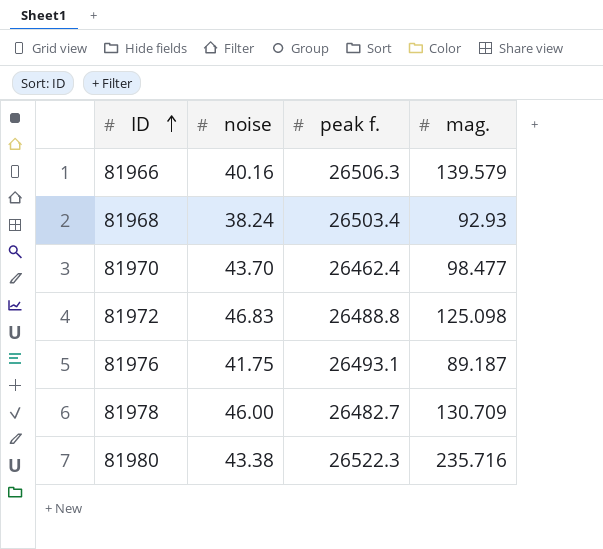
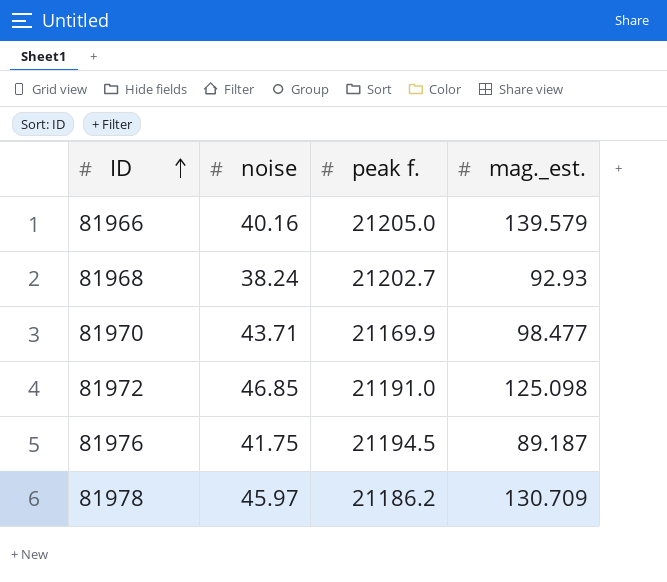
column name: mag. -> mag._est.
row 81980: 43.38 | 26522.3 | 235.716 -> none
81966 | peak f.: 26506.3 -> 21205.0
81968 | peak f.: 26503.4 -> 21202.7
81970 | noise: 43.70 -> 43.71
81970 | peak f.: 26462.4 -> 21169.9
81972 | noise: 46.83 -> 46.85
81972 | peak f.: 26488.8 -> 21191.0
81976 | peak f.: 26493.1 -> 21194.5
81978 | noise: 46.00 -> 45.97
81978 | peak f.: 26482.7 -> 21186.2

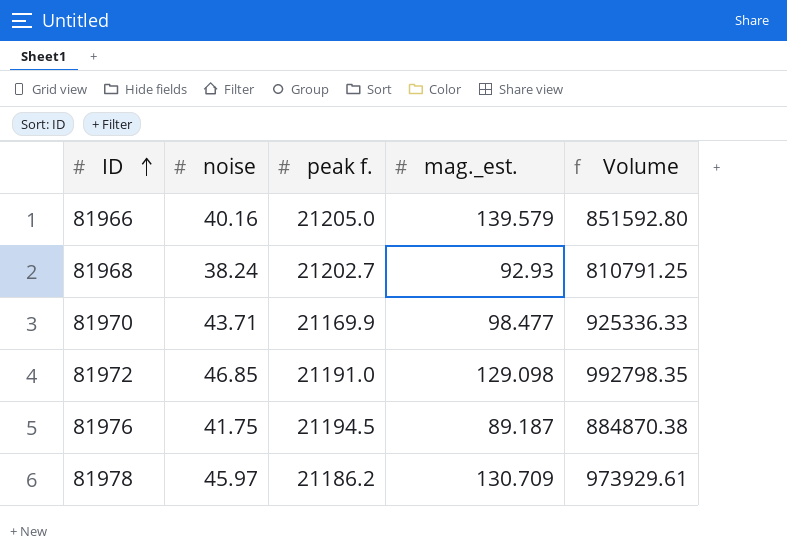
column Volume | formula: none -> [noise] * [peak f.]
81972 | mag._est.: 125.098 -> 129.098

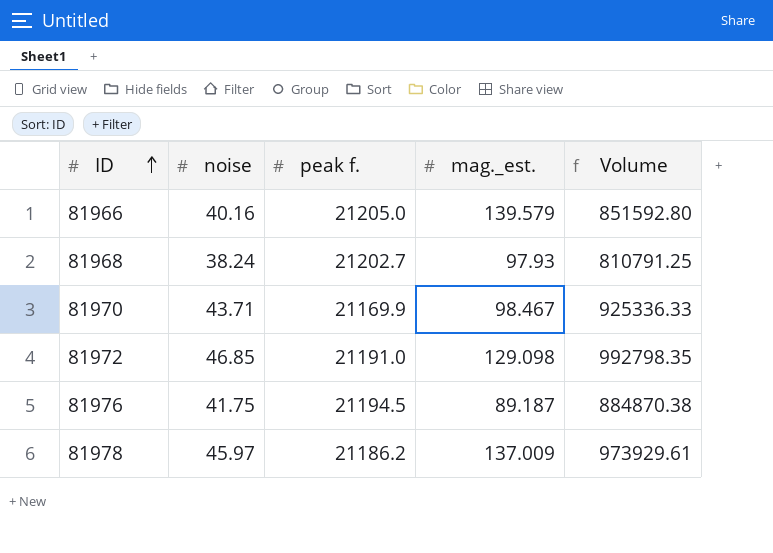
81968 | mag._est.: 92.93 -> 97.93
81970 | mag._est.: 98.477 -> 98.467
81978 | mag._est.: 130.709 -> 137.009

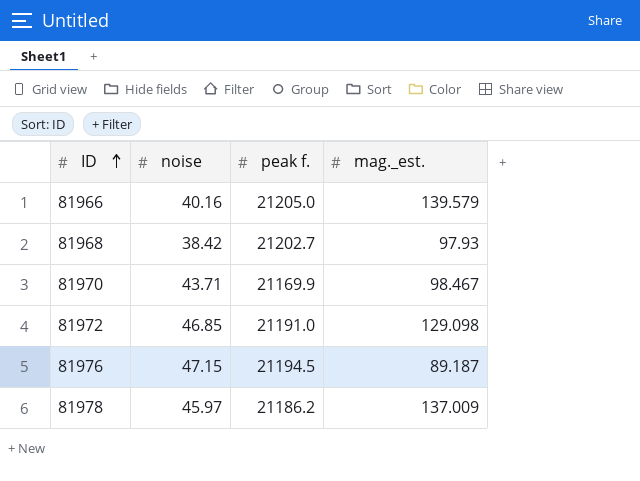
column Volume | formula: [noise] * [peak f.] -> none
81968 | noise: 38.24 -> 38.42
81976 | noise: 41.75 -> 47.15

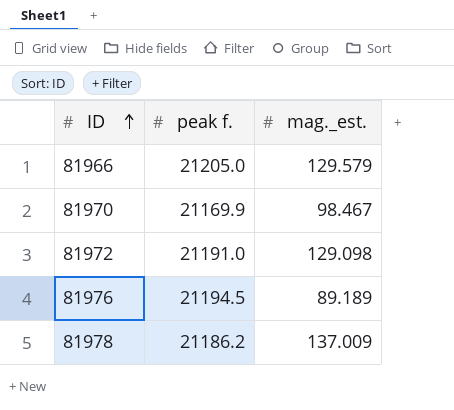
column noise | position: 2 -> none
row 81968: 38.42 | 21202.7 | 97.93 -> none
81966 | mag._est.: 139.579 -> 129.579
81976 | mag._est.: 89.187 -> 89.189

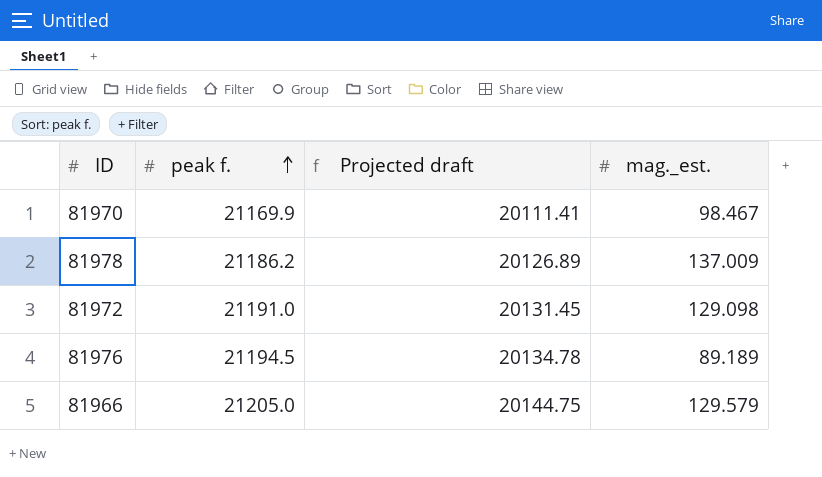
row order: ID ascending -> peak f. ascending
column Projected draft | formula: none -> [peak f.] * 0.95

